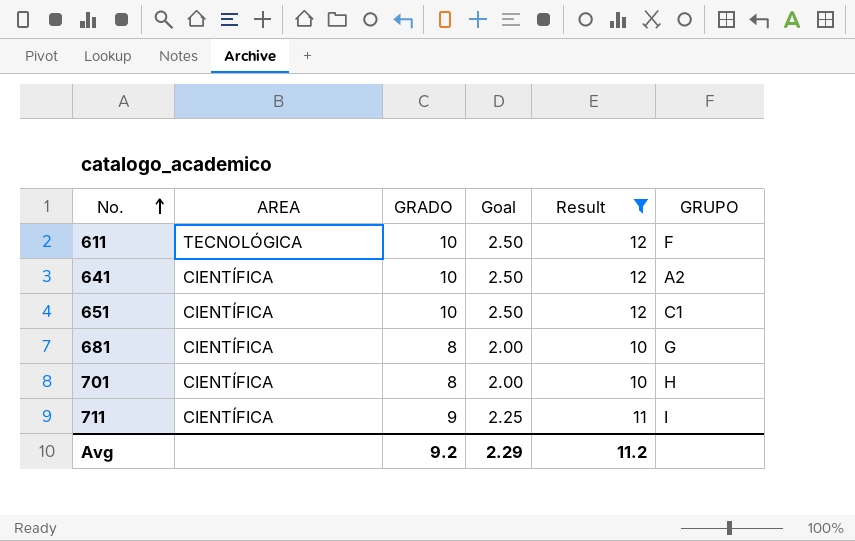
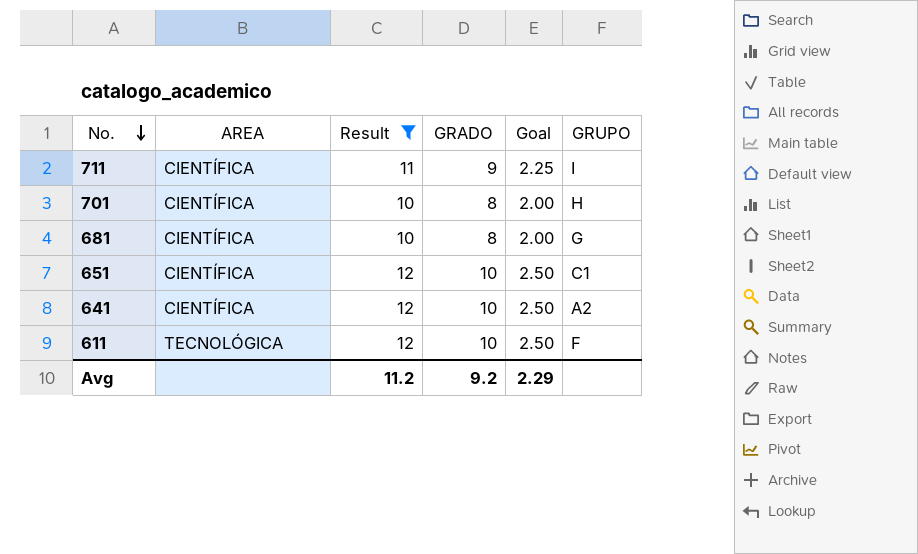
row order: No. ascending -> No. descending
column Result | position: 5 -> 3

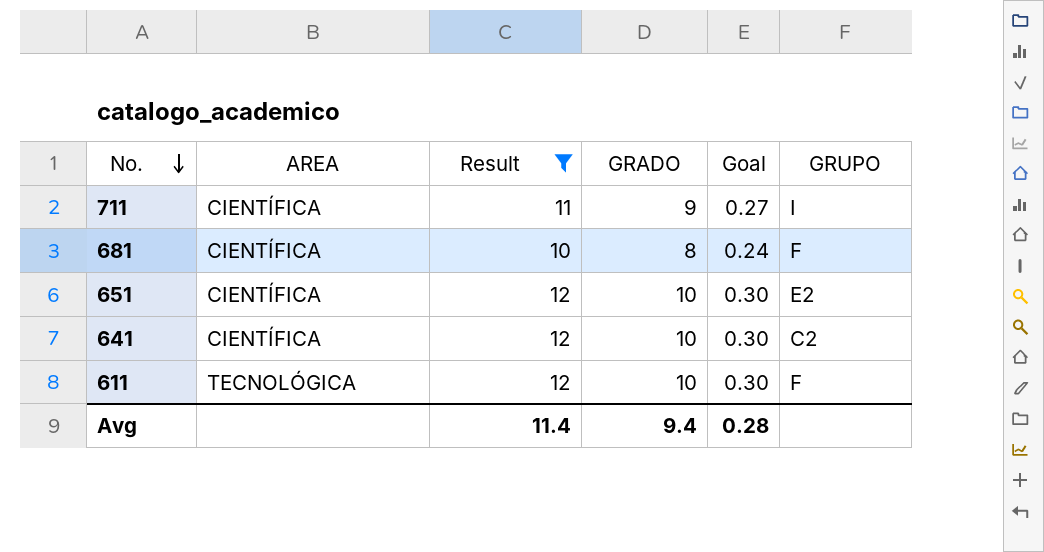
column Goal | formula: [GRADO] * 0.25 -> [GRADO] * 0.03
row 701: CIENTÍFICA | 10 | 8 | 2.00 | H -> none
681 | GRUPO: G -> F
651 | GRUPO: C1 -> E2
641 | GRUPO: A2 -> C2
Avg | Result: 11.2 -> 11.4
Avg | GRADO: 9.2 -> 9.4
Avg | Goal: 2.29 -> 0.28

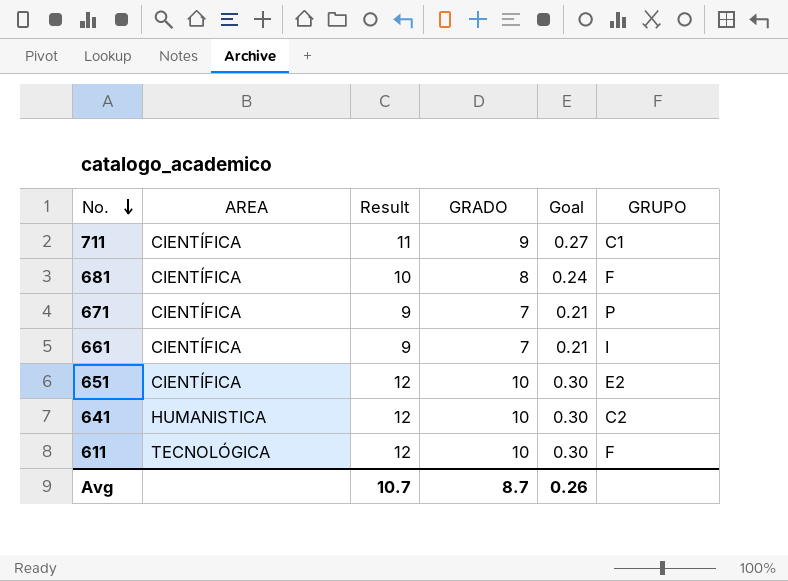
filter: Result != 9 -> none
711 | GRUPO: I -> C1
641 | AREA: CIENTÍFICA -> HUMANISTICA
Avg | Result: 11.4 -> 10.7
Avg | GRADO: 9.4 -> 8.7
Avg | Goal: 0.28 -> 0.26

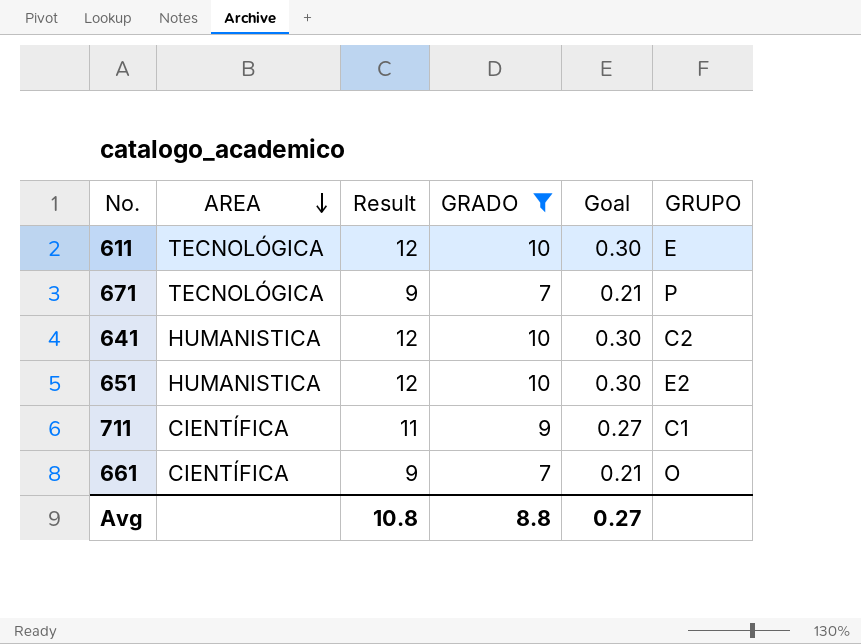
filter: none -> GRADO != 8
row order: No. descending -> AREA descending
611 | GRUPO: F -> E
671 | AREA: CIENTÍFICA -> TECNOLÓGICA
651 | AREA: CIENTÍFICA -> HUMANISTICA
661 | GRUPO: I -> O
Avg | Result: 10.7 -> 10.8
Avg | GRADO: 8.7 -> 8.8
Avg | Goal: 0.26 -> 0.27

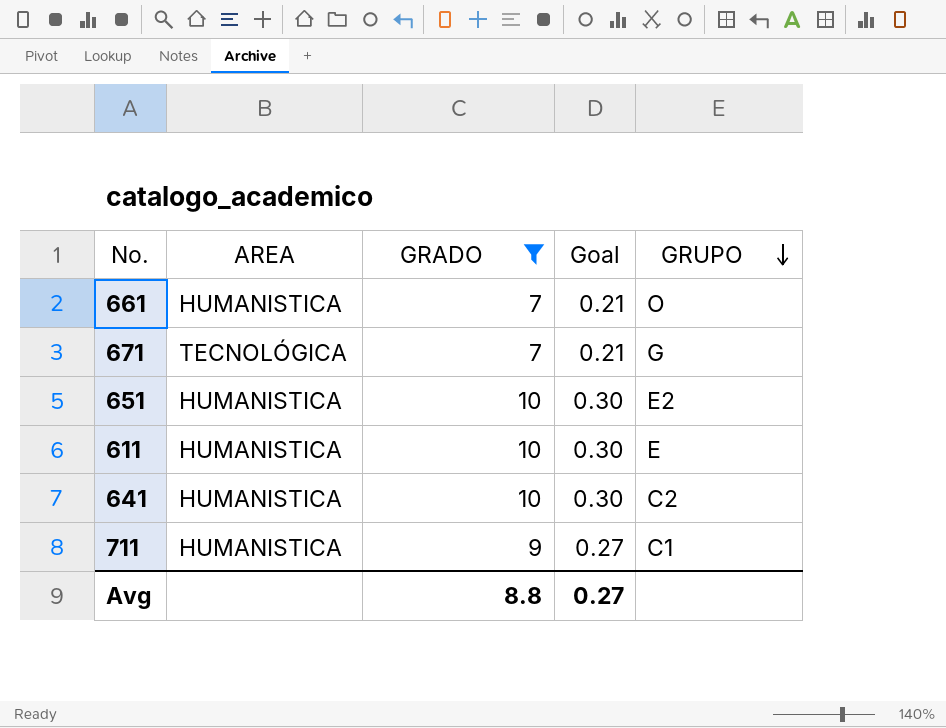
row order: AREA descending -> GRUPO descending
column Result | formula: [GRADO] + 2 -> none
661 | AREA: CIENTÍFICA -> HUMANISTICA
671 | GRUPO: P -> G
611 | AREA: TECNOLÓGICA -> HUMANISTICA
711 | AREA: CIENTÍFICA -> HUMANISTICA

